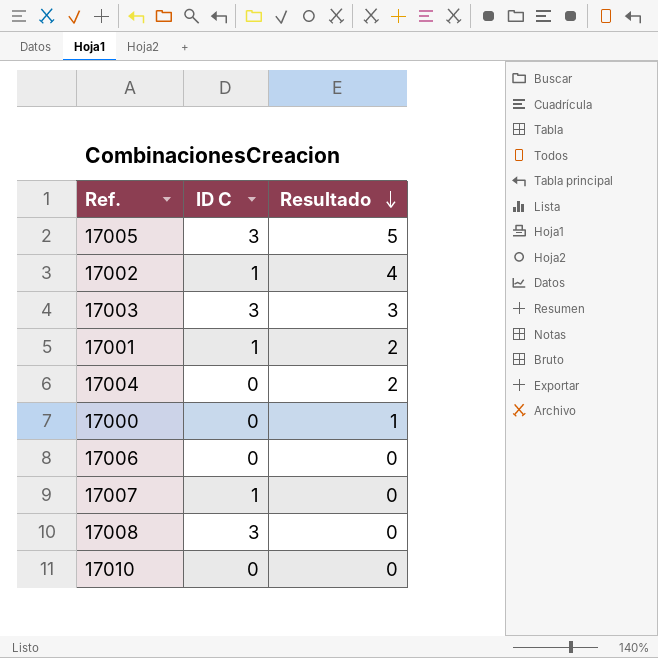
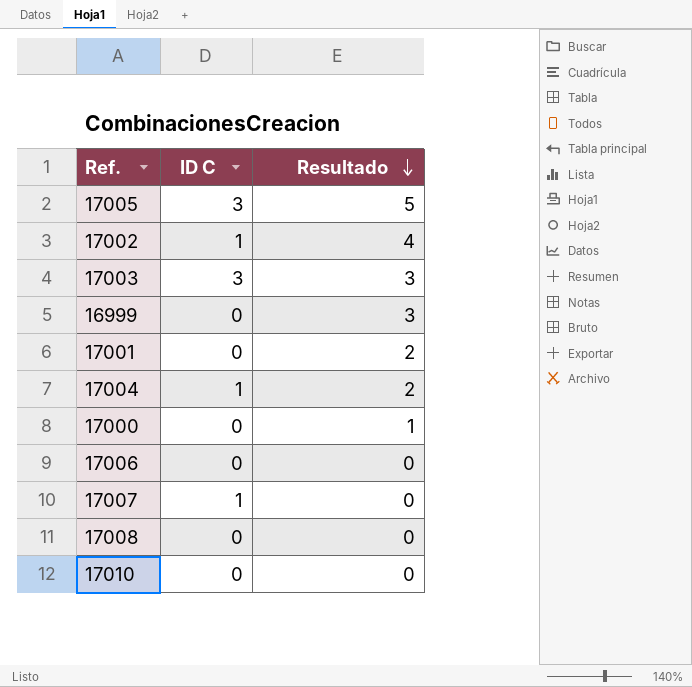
row 16999: none -> 0 | 3
17001 | ID C: 1 -> 0
17004 | ID C: 0 -> 1
17008 | ID C: 3 -> 0

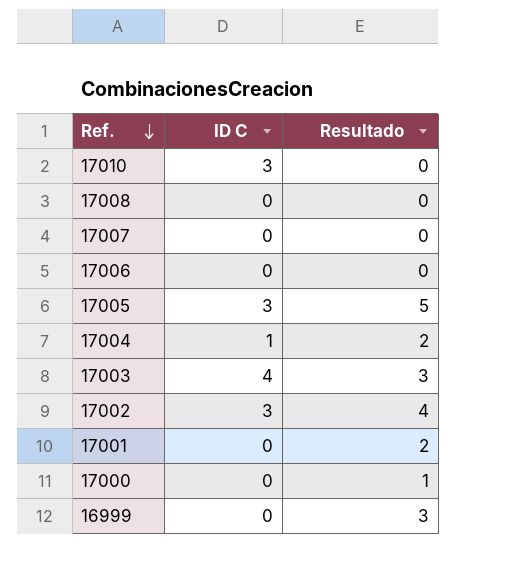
row order: Resultado descending -> Ref. descending
17010 | ID C: 0 -> 3
17007 | ID C: 1 -> 0
17003 | ID C: 3 -> 4
17002 | ID C: 1 -> 3

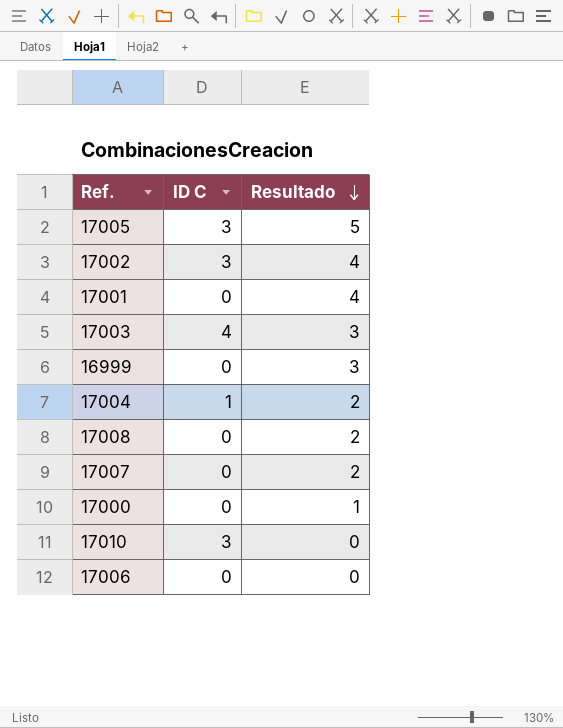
row order: Ref. descending -> Resultado descending
17001 | Resultado: 2 -> 4
17008 | Resultado: 0 -> 2
17007 | Resultado: 0 -> 2

